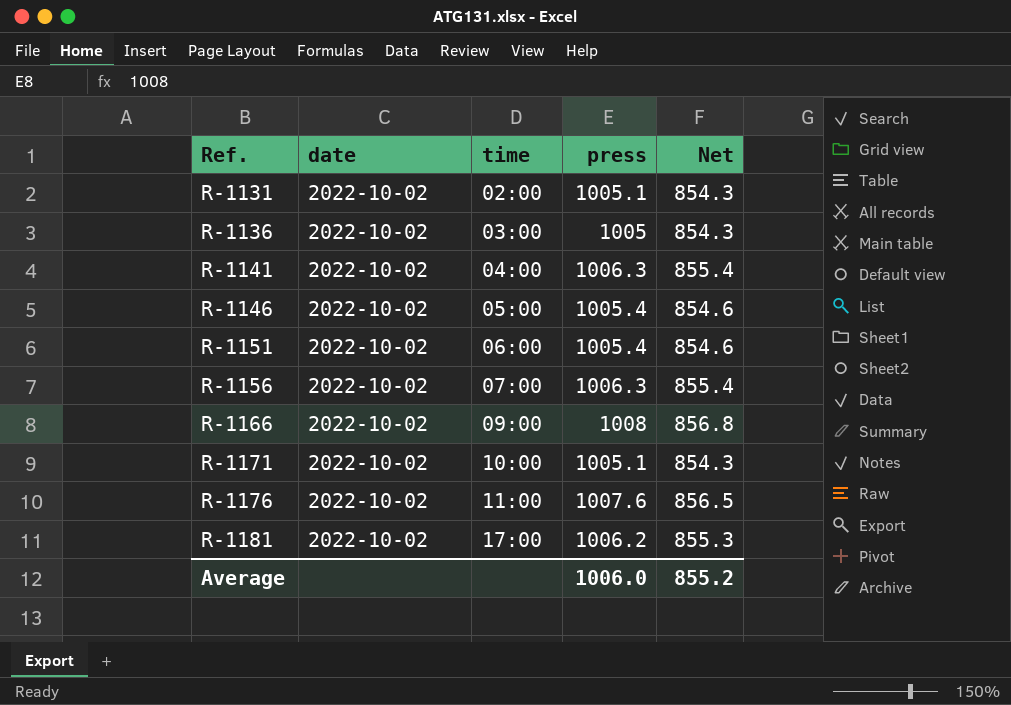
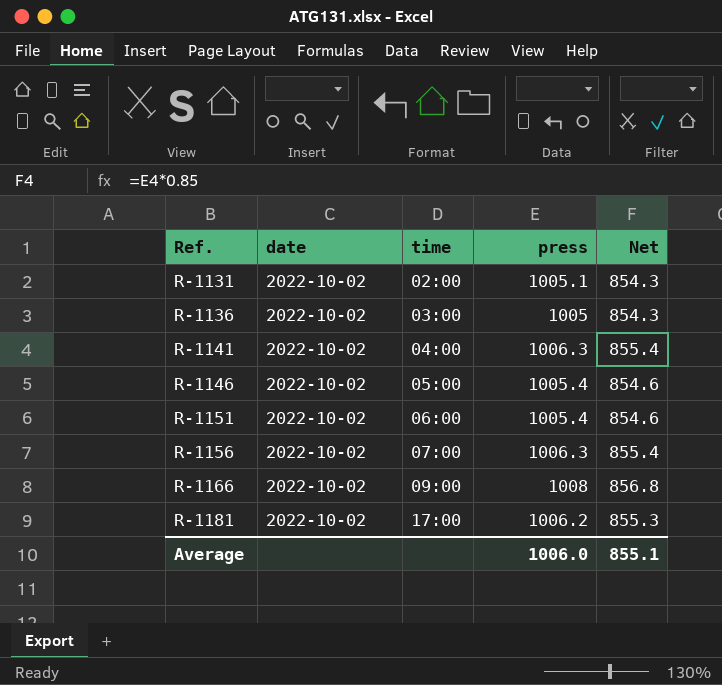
row R-1171: 2022-10-02 | 10:00 | 1005.1 | 854.3 -> none
row R-1176: 2022-10-02 | 11:00 | 1007.6 | 856.5 -> none
Average | Net: 855.2 -> 855.1

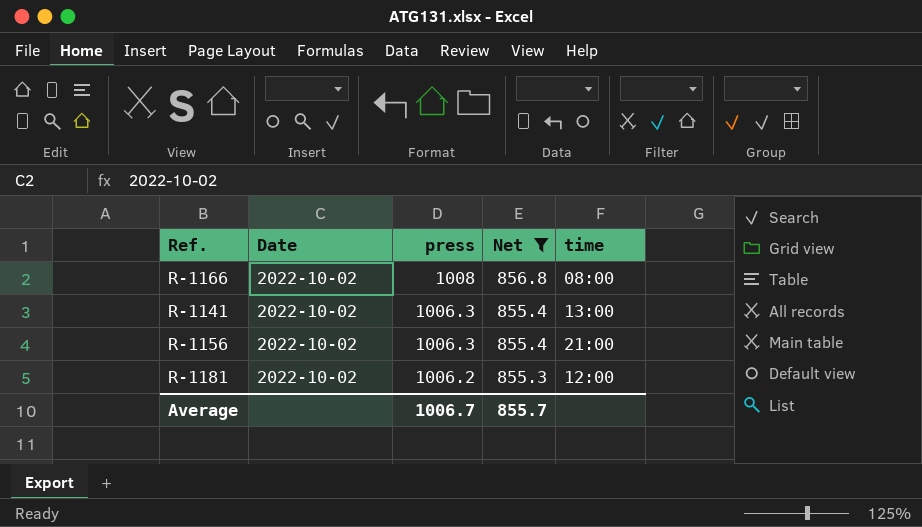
filter: none -> Net >= 855.3
row order: Ref. ascending -> press descending
column name: date -> Date
column time | position: 3 -> 5
R-1166 | time: 09:00 -> 08:00
R-1141 | time: 04:00 -> 13:00
R-1156 | time: 07:00 -> 21:00
R-1181 | time: 17:00 -> 12:00
Average | press: 1006.0 -> 1006.7
Average | Net: 855.1 -> 855.7

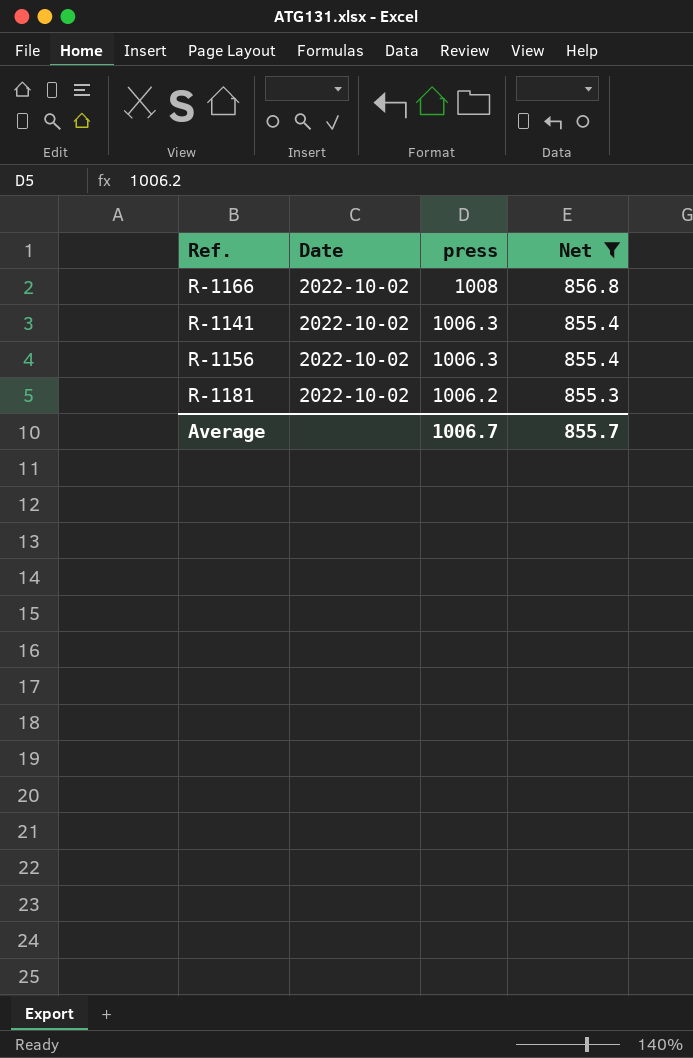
column time | position: 5 -> none

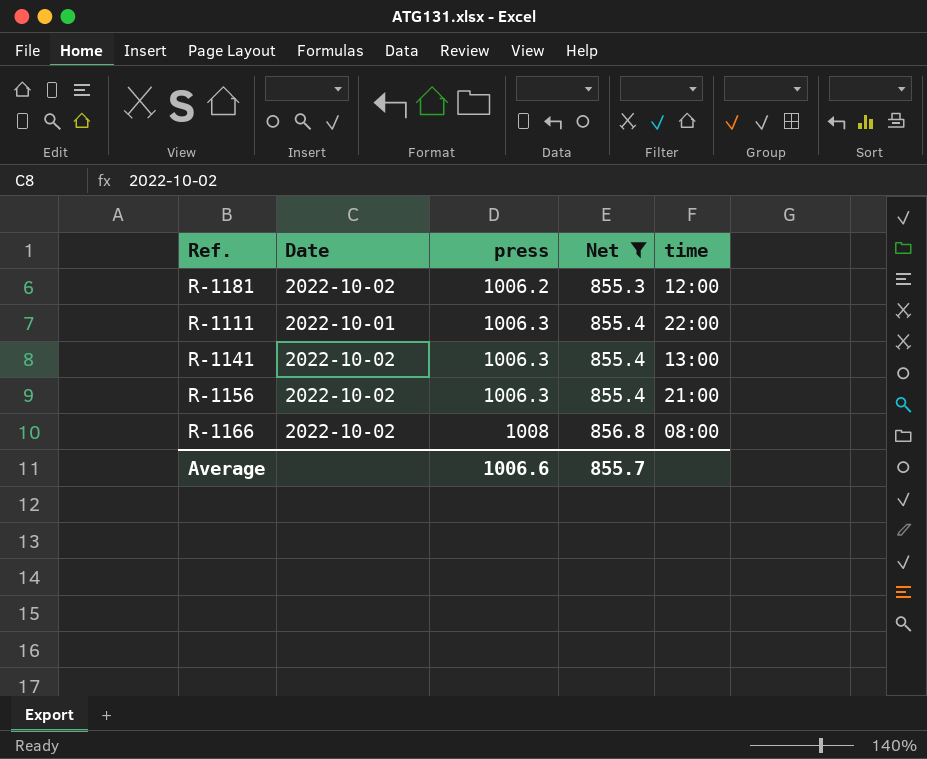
row order: press descending -> press ascending
column time | position: none -> 5
row R-1111: none -> 2022-10-01 | 1006.3 | 855.4 | 22:00
Average | press: 1006.7 -> 1006.6

